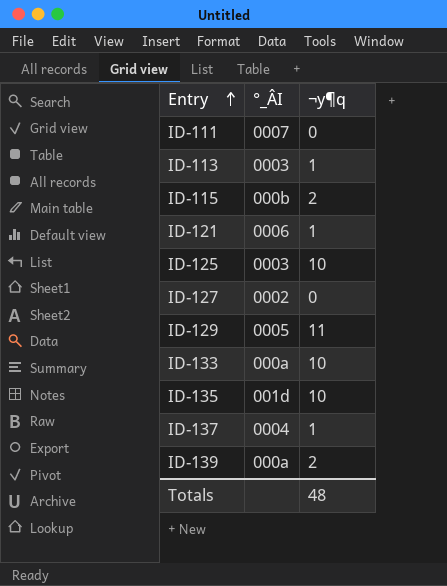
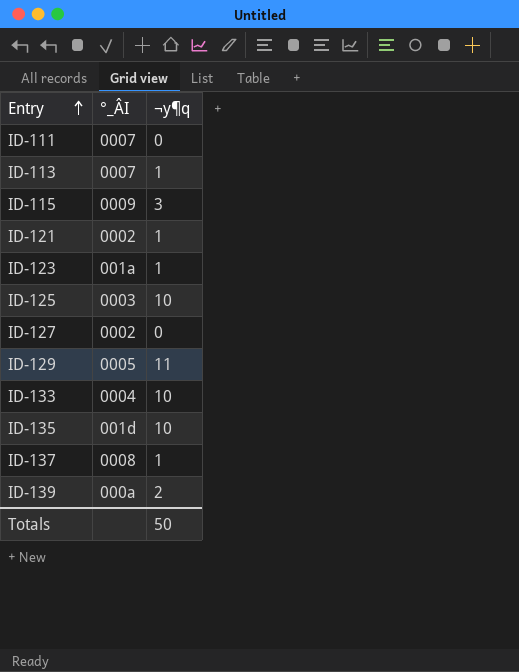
ID-113 | °_ÂI: 0003 -> 0007
ID-115 | °_ÂI: 000b -> 0009
ID-115 | ¬y¶q: 2 -> 3
ID-121 | °_ÂI: 0006 -> 0002
row ID-123: none -> 001a | 1
ID-133 | °_ÂI: 000a -> 0004
ID-137 | °_ÂI: 0004 -> 0008
Totals | ¬y¶q: 48 -> 50

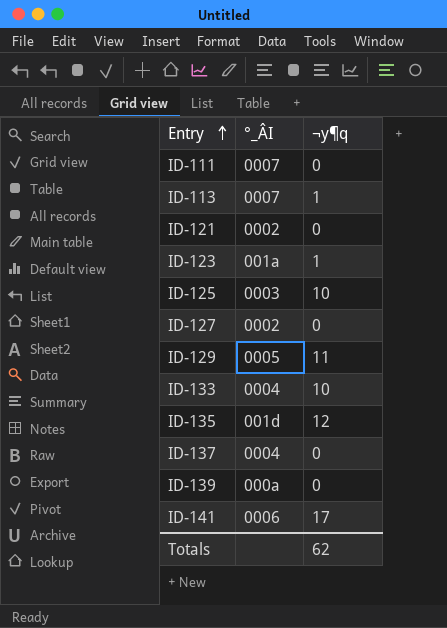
row ID-115: 0009 | 3 -> none
ID-121 | ¬y¶q: 1 -> 0
ID-135 | ¬y¶q: 10 -> 12
ID-137 | °_ÂI: 0008 -> 0004
ID-137 | ¬y¶q: 1 -> 0
ID-139 | ¬y¶q: 2 -> 0
row ID-141: none -> 0006 | 17
Totals | ¬y¶q: 50 -> 62

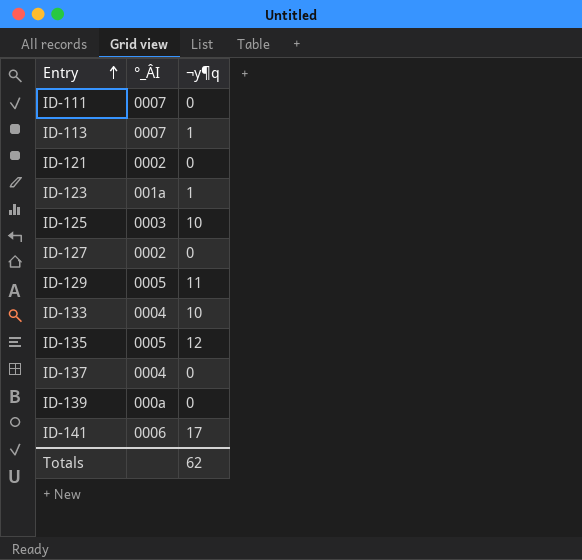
ID-135 | °_ÂI: 001d -> 0005

